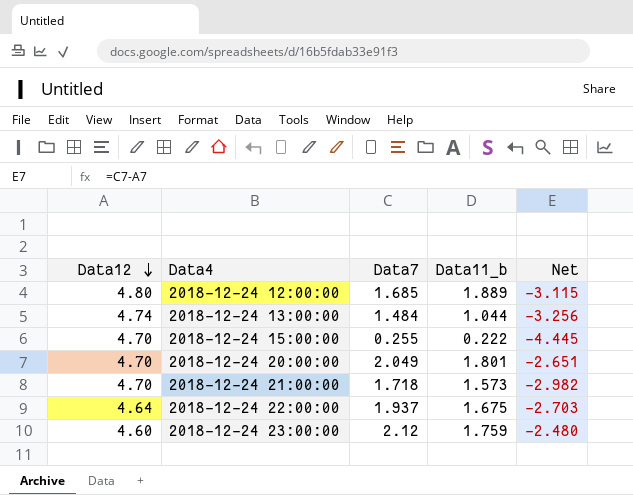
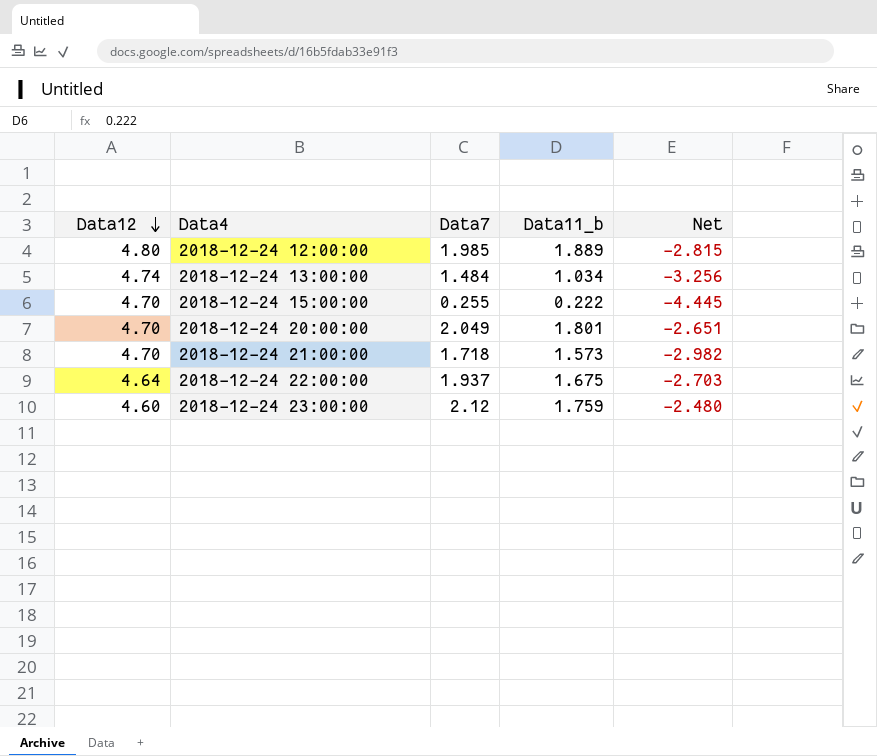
2018-12-24 12:00:00 | Data7: 1.685 -> 1.985
2018-12-24 12:00:00 | Net: -3.115 -> -2.815
2018-12-24 13:00:00 | Data11_b: 1.044 -> 1.034

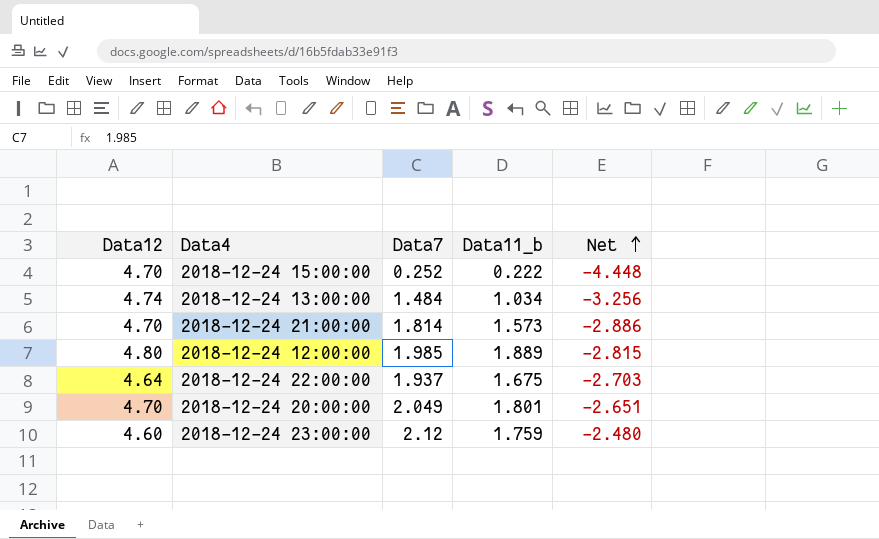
row order: Data12 descending -> Net ascending
2018-12-24 15:00:00 | Data7: 0.255 -> 0.252
2018-12-24 15:00:00 | Net: -4.445 -> -4.448
2018-12-24 21:00:00 | Data7: 1.718 -> 1.814
2018-12-24 21:00:00 | Net: -2.982 -> -2.886

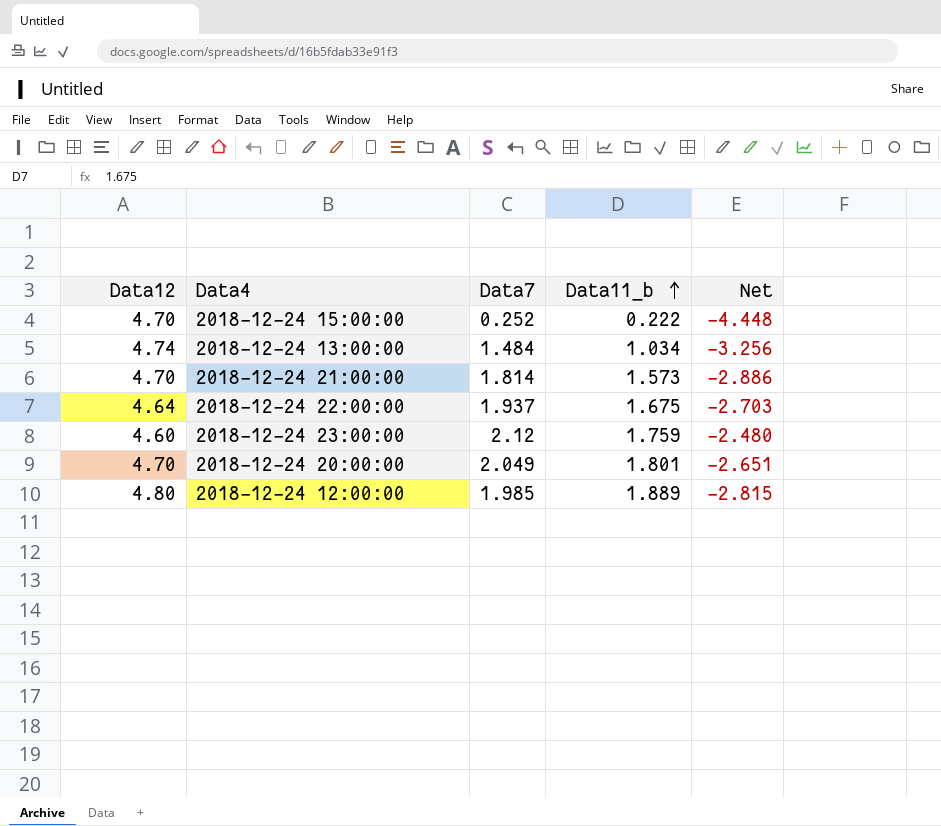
row order: Net ascending -> Data11_b ascending

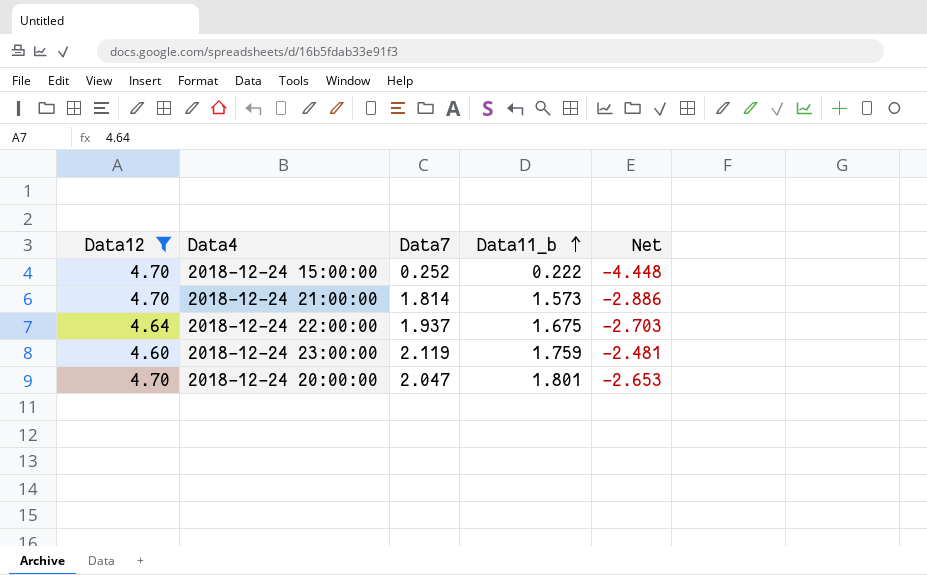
filter: none -> Data12 <= 4.70
2018-12-24 23:00:00 | Data7: 2.12 -> 2.119
2018-12-24 23:00:00 | Net: -2.480 -> -2.481
2018-12-24 20:00:00 | Data7: 2.049 -> 2.047
2018-12-24 20:00:00 | Net: -2.651 -> -2.653

